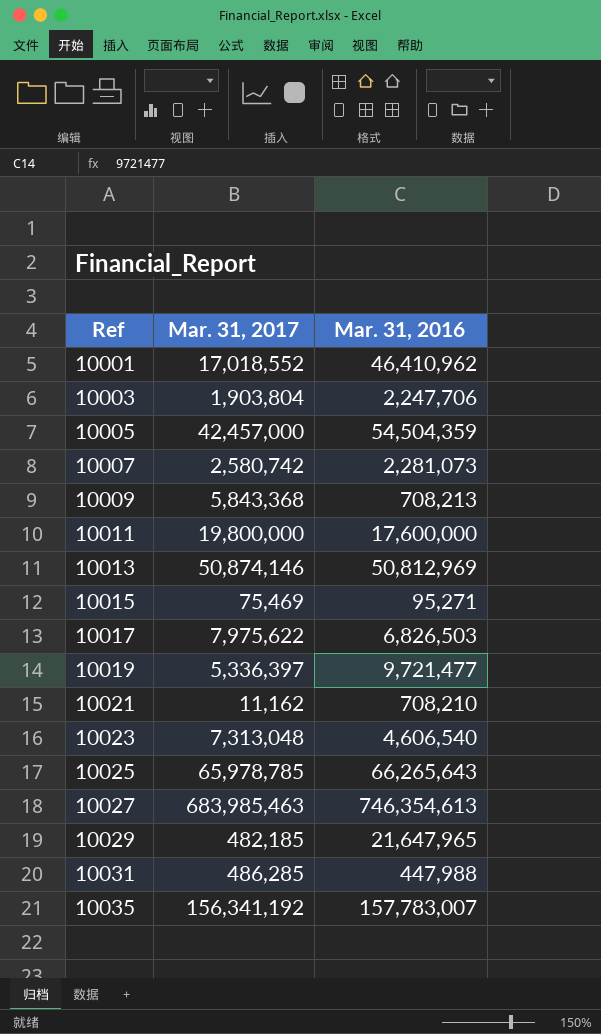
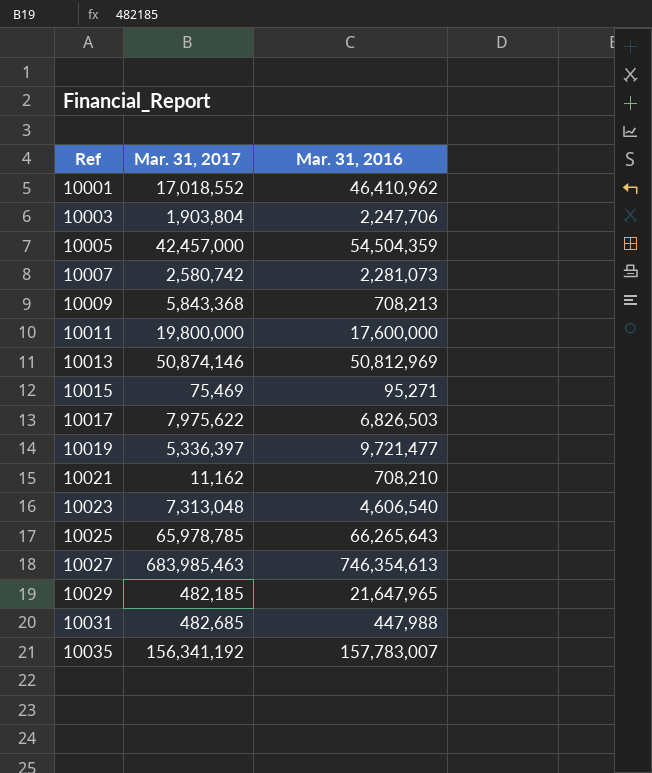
10031 | Mar. 31, 2017: 486,285 -> 482,685

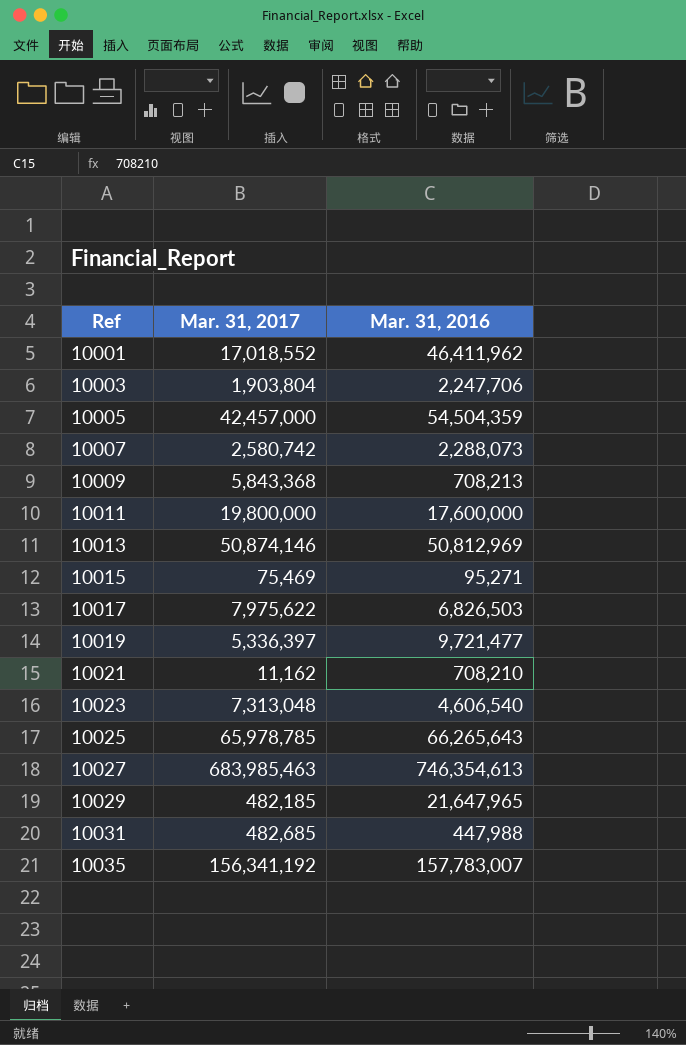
10001 | Mar. 31, 2016: 46,410,962 -> 46,411,962
10007 | Mar. 31, 2016: 2,281,073 -> 2,288,073

